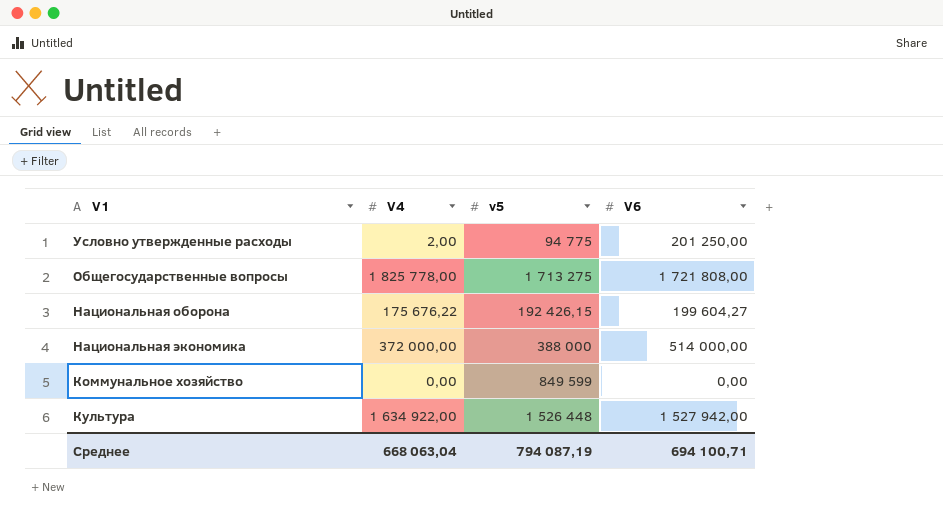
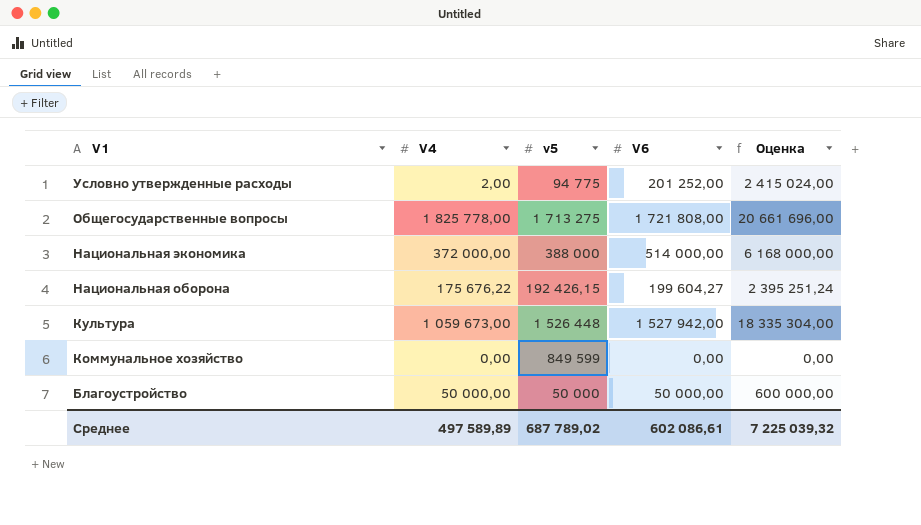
row order: none -> V1 descending
column Оценка | formula: none -> [V6] * 12
Условно утвержденные расходы | V6: 201 250,00 -> 201 252,00
Культура | V4: 1 634 922,00 -> 1 059 673,00
row Благоустройство: none -> 50 000,00 | 50 000 | 50 000,00 | 600 000,00
Среднее | V4: 668 063,04 -> 497 589,89
Среднее | v5: 794 087,19 -> 687 789,02
Среднее | V6: 694 100,71 -> 602 086,61

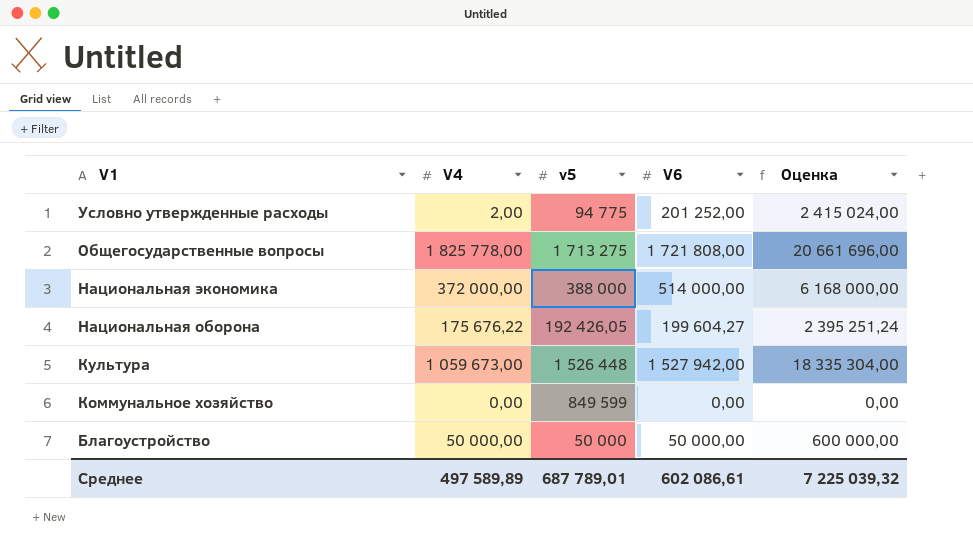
Национальная оборона | v5: 192 426,15 -> 192 426,05
Среднее | v5: 687 789,02 -> 687 789,01

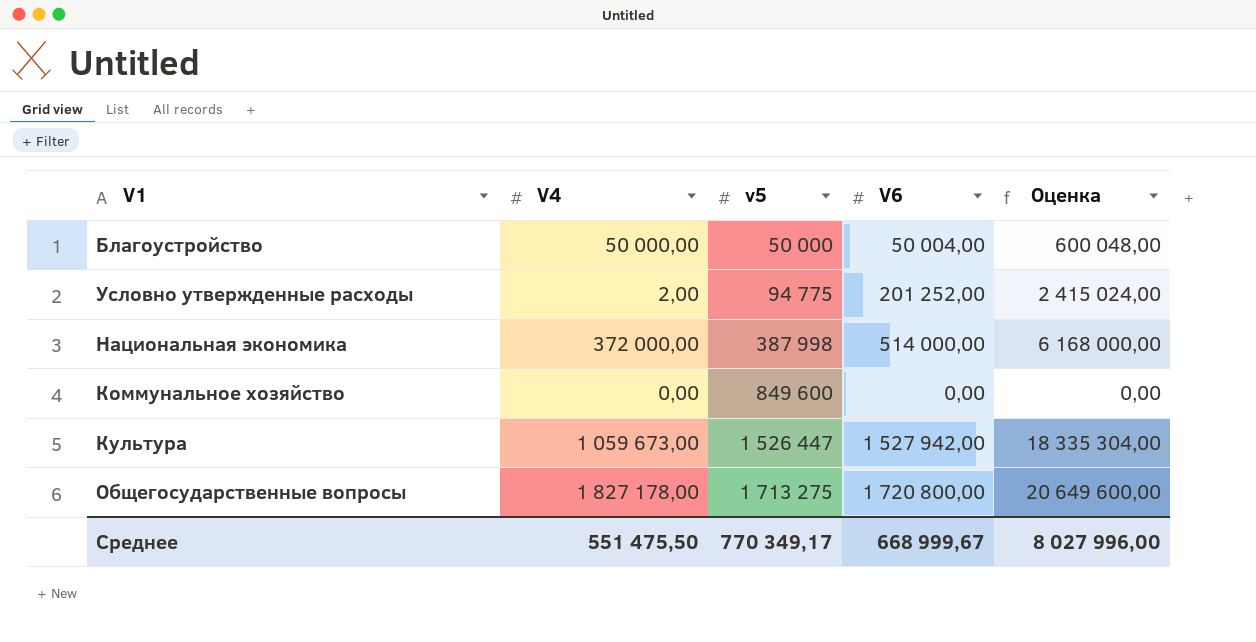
row order: V1 descending -> v5 ascending
row Национальная оборона: 175 676,22 | 192 426,05 | 199 604,27 | 2 395 251,24 -> none
Благоустройство | V6: 50 000,00 -> 50 004,00
Благоустройство | Оценка: 600 000,00 -> 600 048,00
Национальная экономика | v5: 388 000 -> 387 998
Коммунальное хозяйство | v5: 849 599 -> 849 600
Культура | v5: 1 526 448 -> 1 526 447
Общегосударственные вопросы | V4: 1 825 778,00 -> 1 827 178,00
Общегосударственные вопросы | V6: 1 721 808,00 -> 1 720 800,00
Общегосударственные вопросы | Оценка: 20 661 696,00 -> 20 649 600,00
Среднее | V4: 497 589,89 -> 551 475,50
Среднее | v5: 687 789,01 -> 770 349,17
Среднее | V6: 602 086,61 -> 668 999,67
Среднее | Оценка: 7 225 039,32 -> 8 027 996,00

